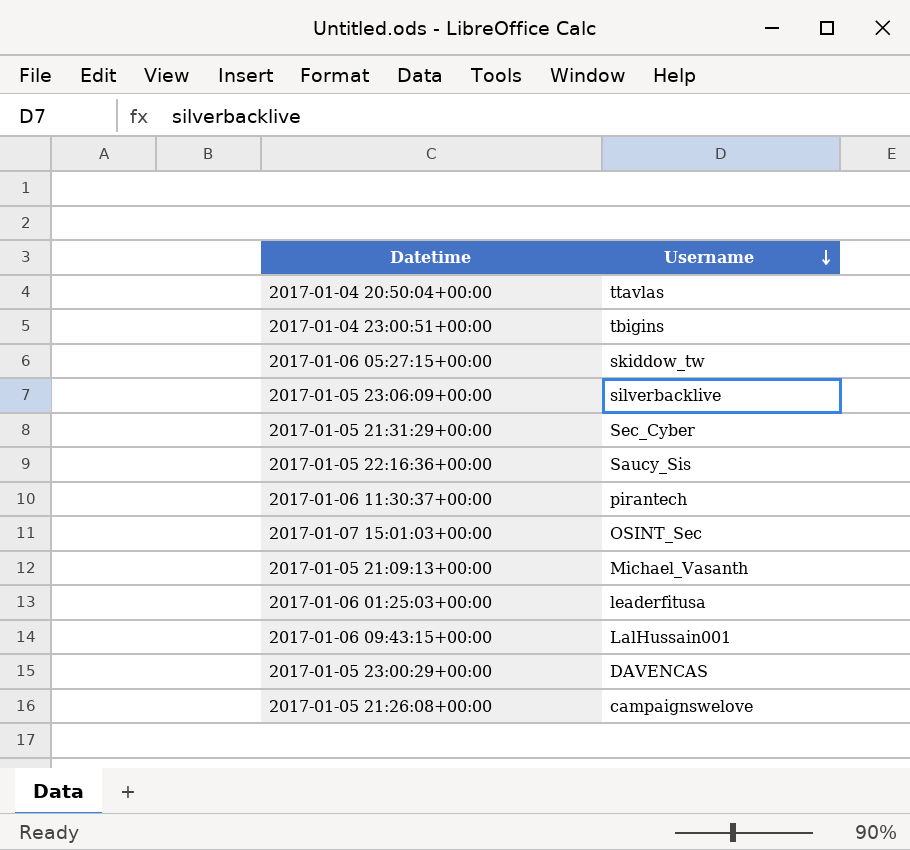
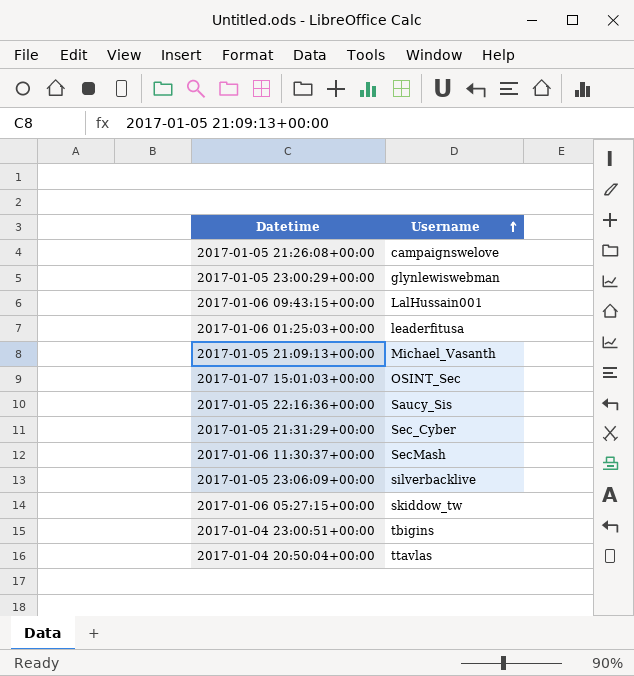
row order: Username descending -> Username ascending
2017-01-05 23:00:29+00:00 | Username: DAVENCAS -> glynlewiswebman
2017-01-06 11:30:37+00:00 | Username: pirantech -> SecMash

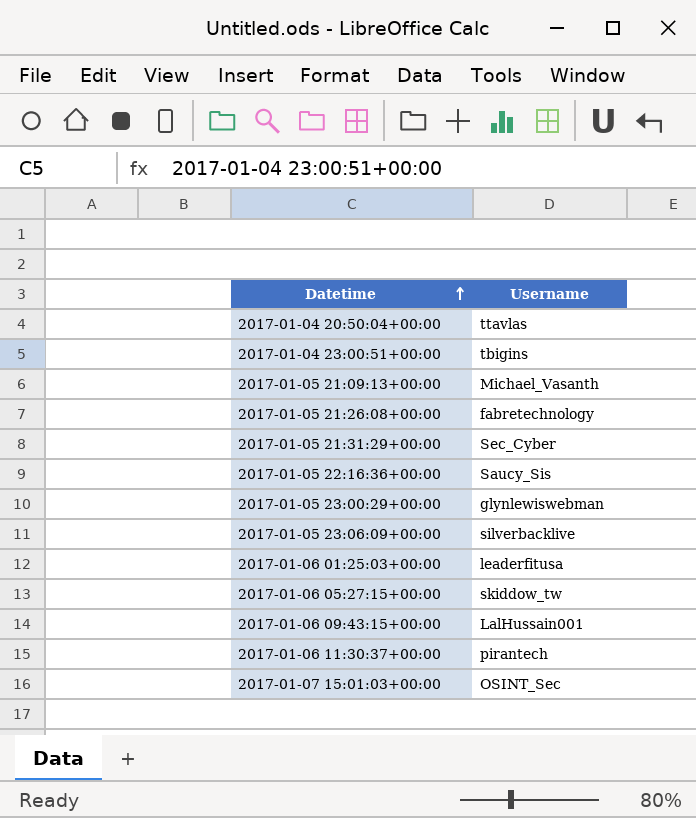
row order: Username ascending -> Datetime ascending
2017-01-05 21:26:08+00:00 | Username: campaignswelove -> fabretechnology
2017-01-06 11:30:37+00:00 | Username: SecMash -> pirantech

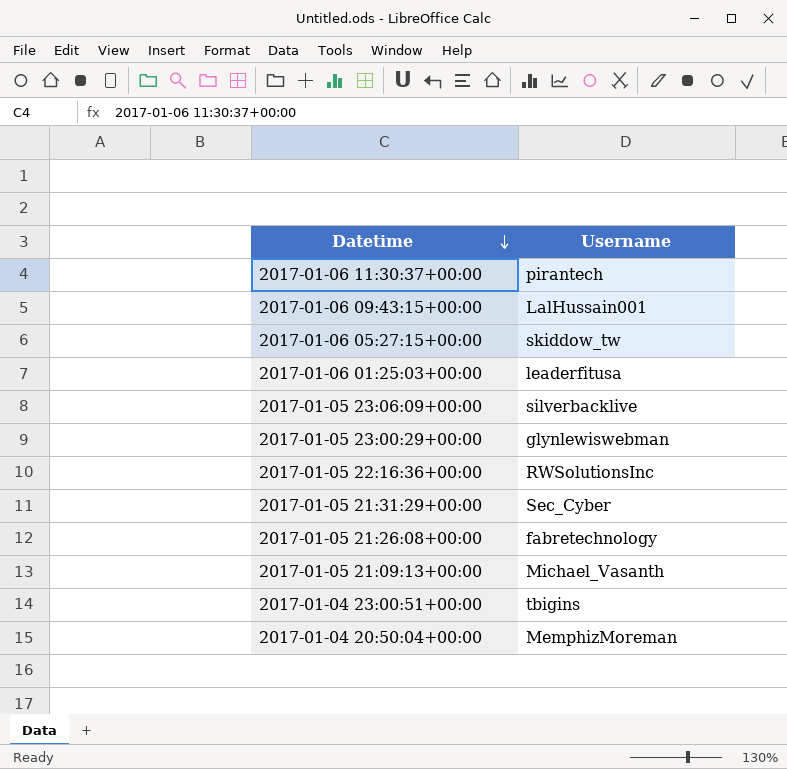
row order: Datetime ascending -> Datetime descending
row 2017-01-07 15:01:03+00:00: OSINT_Sec -> none
2017-01-05 22:16:36+00:00 | Username: Saucy_Sis -> RWSolutionsInc
2017-01-04 20:50:04+00:00 | Username: ttavlas -> MemphizMoreman

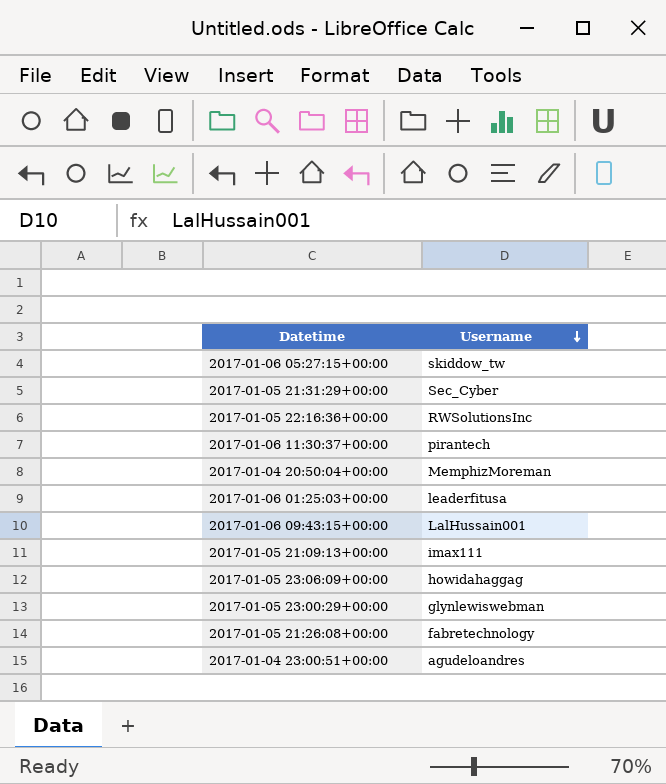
row order: Datetime descending -> Username descending
2017-01-05 21:09:13+00:00 | Username: Michael_Vasanth -> imax111
2017-01-05 23:06:09+00:00 | Username: silverbacklive -> howidahaggag
2017-01-04 23:00:51+00:00 | Username: tbigins -> agudeloandres

